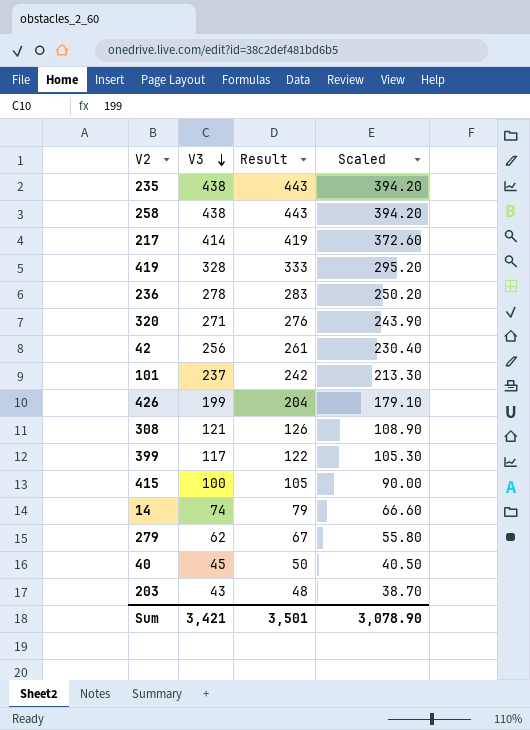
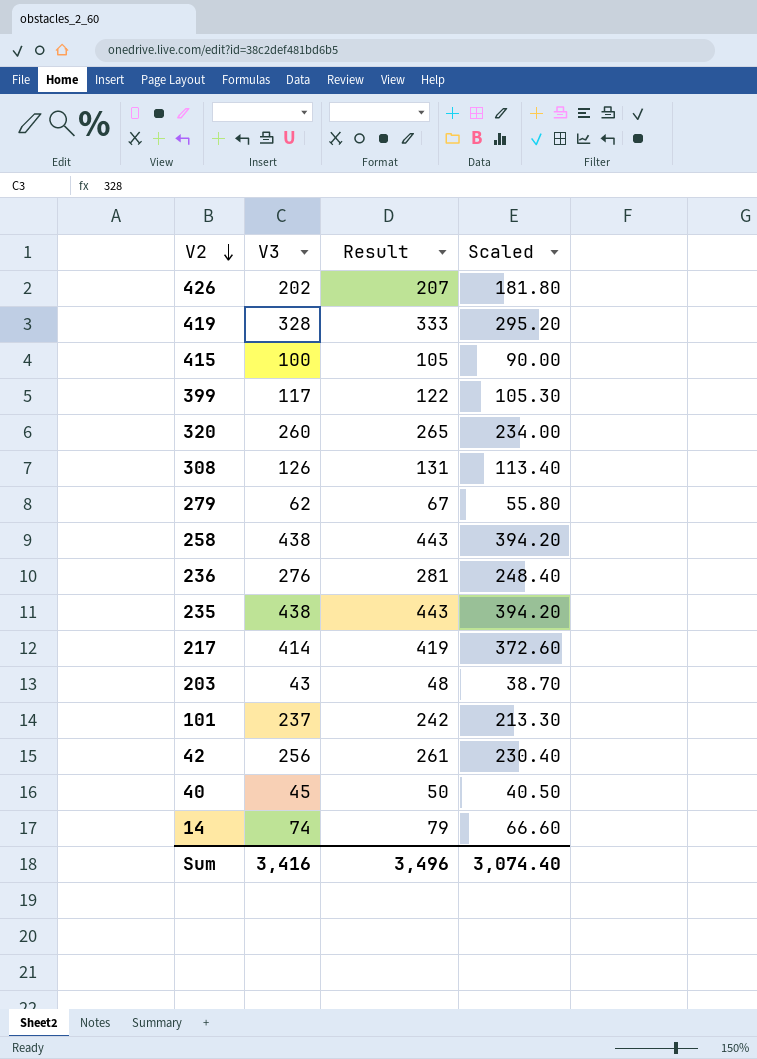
row order: V3 descending -> V2 descending
426 | V3: 199 -> 202
426 | Result: 204 -> 207
426 | Scaled: 179.10 -> 181.80
320 | V3: 271 -> 260
320 | Result: 276 -> 265
320 | Scaled: 243.90 -> 234.00
308 | V3: 121 -> 126
308 | Result: 126 -> 131
308 | Scaled: 108.90 -> 113.40
236 | V3: 278 -> 276
236 | Result: 283 -> 281
236 | Scaled: 250.20 -> 248.40
Sum | V3: 3,421 -> 3,416
Sum | Result: 3,501 -> 3,496
Sum | Scaled: 3,078.90 -> 3,074.40

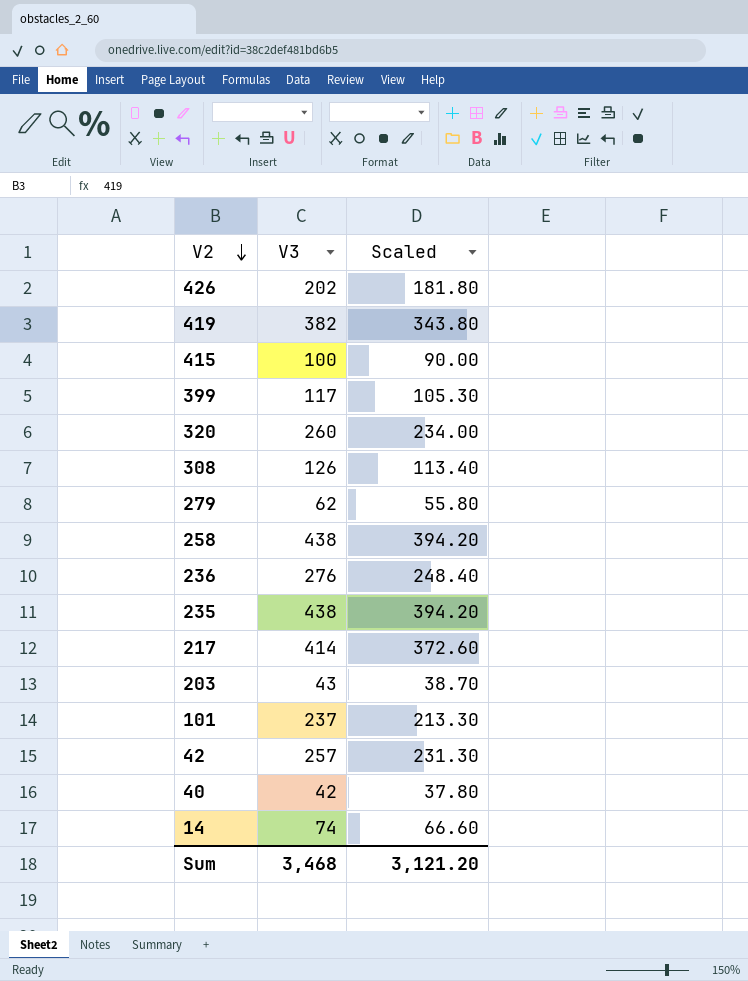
column Result | formula: [V3] + 5 -> none
419 | V3: 328 -> 382
419 | Scaled: 295.20 -> 343.80
42 | V3: 256 -> 257
42 | Scaled: 230.40 -> 231.30
40 | V3: 45 -> 42
40 | Scaled: 40.50 -> 37.80
Sum | V3: 3,416 -> 3,468
Sum | Scaled: 3,074.40 -> 3,121.20

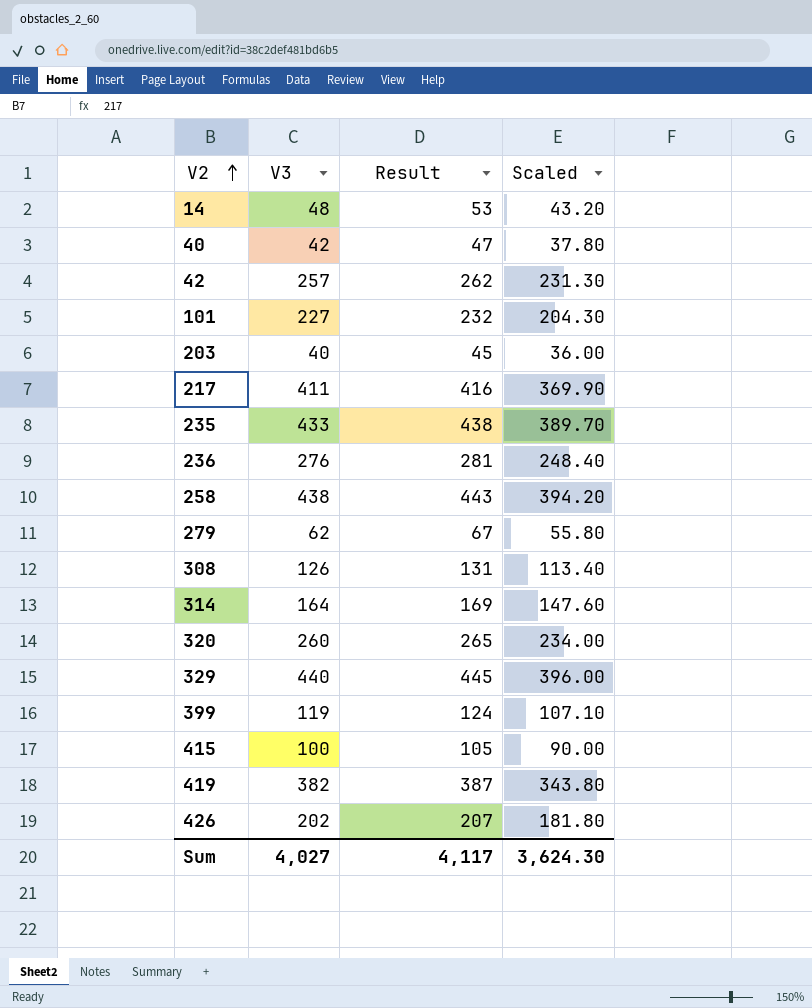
row order: V2 descending -> V2 ascending
column Result | formula: none -> [V3] + 5
14 | V3: 74 -> 48
14 | Scaled: 66.60 -> 43.20
101 | V3: 237 -> 227
101 | Scaled: 213.30 -> 204.30
203 | V3: 43 -> 40
203 | Scaled: 38.70 -> 36.00
217 | V3: 414 -> 411
217 | Scaled: 372.60 -> 369.90
235 | V3: 438 -> 433
235 | Scaled: 394.20 -> 389.70
row 314: none -> 164 | 169 | 147.60
row 329: none -> 440 | 445 | 396.00
399 | V3: 117 -> 119
399 | Scaled: 105.30 -> 107.10
Sum | V3: 3,468 -> 4,027
Sum | Scaled: 3,121.20 -> 3,624.30

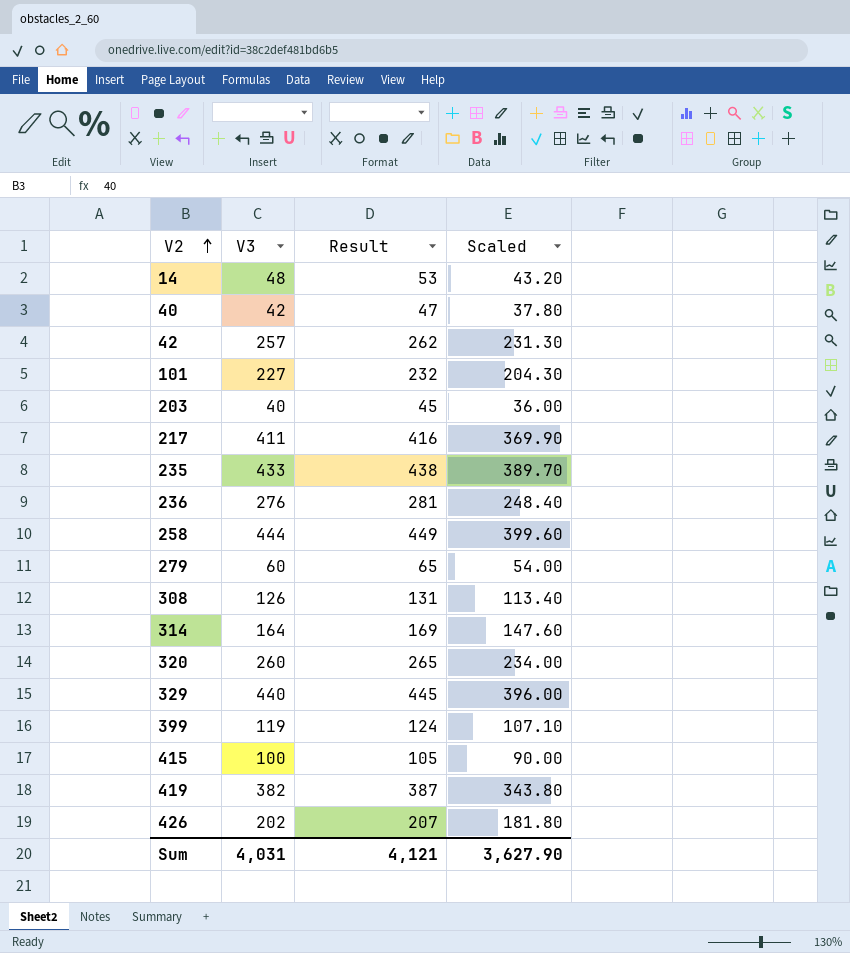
258 | V3: 438 -> 444
258 | Result: 443 -> 449
258 | Scaled: 394.20 -> 399.60
279 | V3: 62 -> 60
279 | Result: 67 -> 65
279 | Scaled: 55.80 -> 54.00
Sum | V3: 4,027 -> 4,031
Sum | Result: 4,117 -> 4,121
Sum | Scaled: 3,624.30 -> 3,627.90

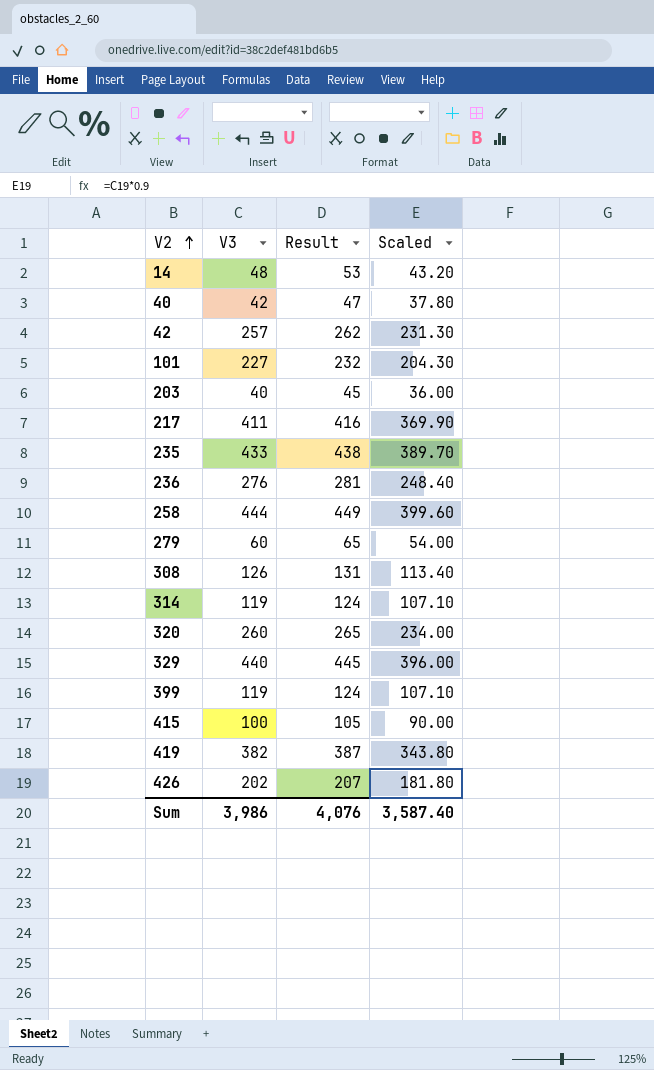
314 | V3: 164 -> 119
314 | Result: 169 -> 124
314 | Scaled: 147.60 -> 107.10
Sum | V3: 4,031 -> 3,986
Sum | Result: 4,121 -> 4,076
Sum | Scaled: 3,627.90 -> 3,587.40

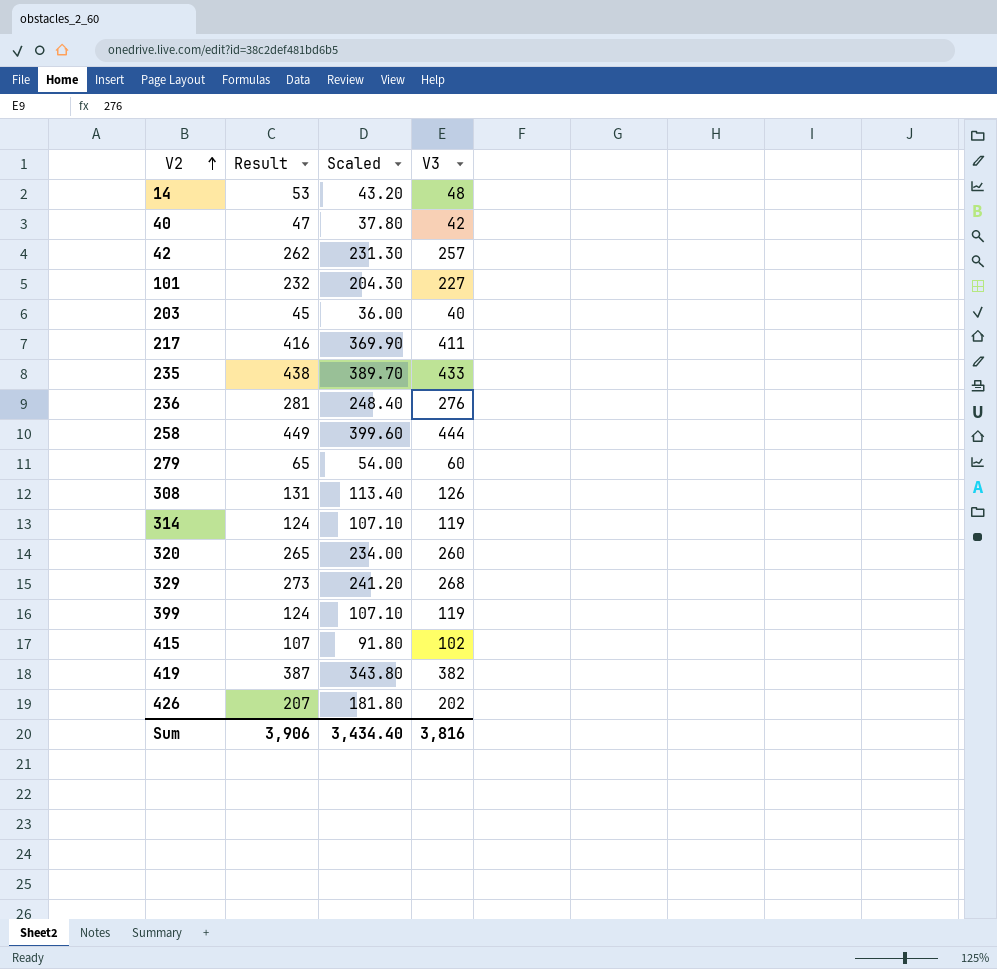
column V3 | position: 2 -> 4
329 | Result: 445 -> 273
329 | Scaled: 396.00 -> 241.20
329 | V3: 440 -> 268
415 | Result: 105 -> 107
415 | Scaled: 90.00 -> 91.80
415 | V3: 100 -> 102
Sum | Result: 4,076 -> 3,906
Sum | Scaled: 3,587.40 -> 3,434.40
Sum | V3: 3,986 -> 3,816

